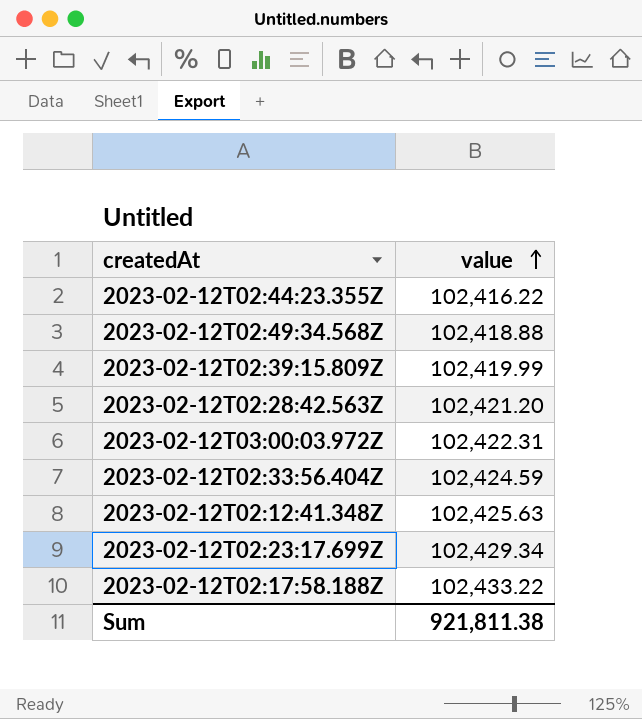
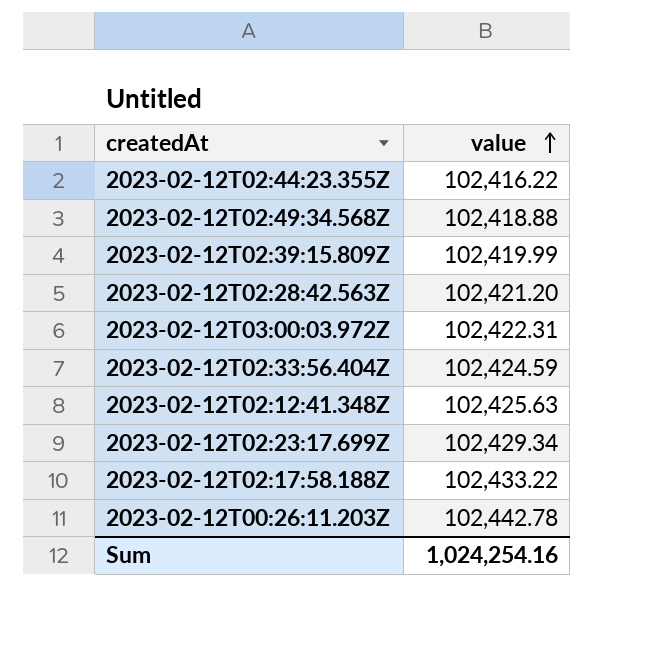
row 2023-02-12T00:26:11.203Z: none -> 102,442.78
Sum | value: 921,811.38 -> 1,024,254.16

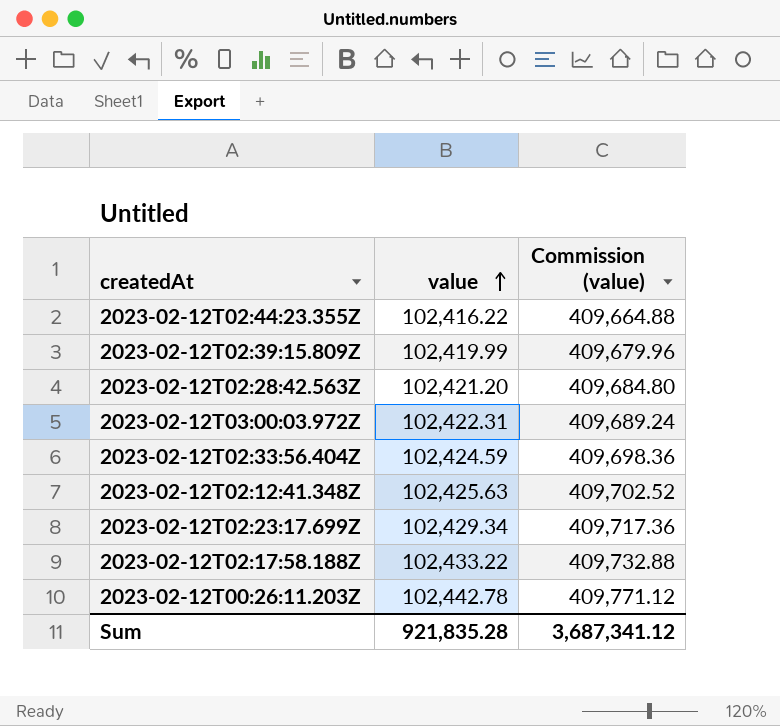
column Commission (value) | formula: none -> [value] * 4
row 2023-02-12T02:49:34.568Z: 102,418.88 -> none
Sum | value: 1,024,254.16 -> 921,835.28

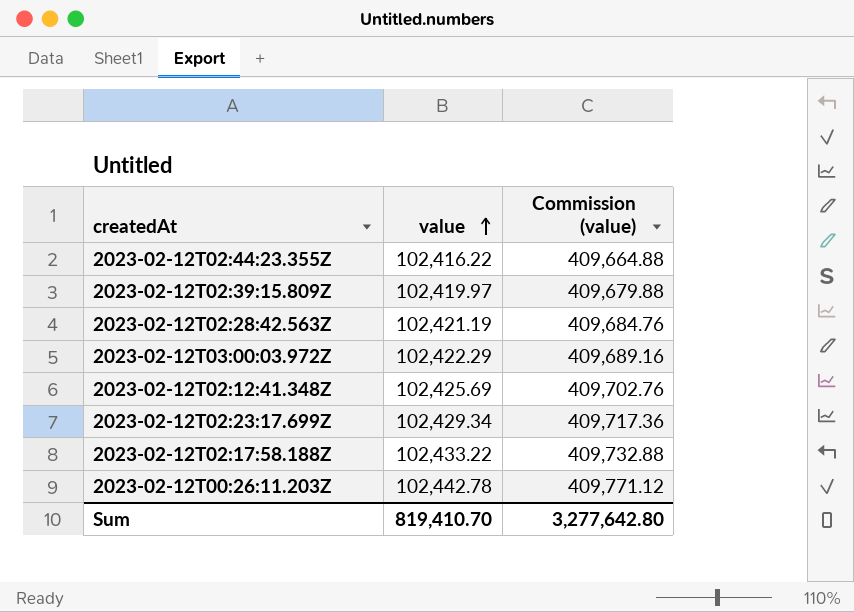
row 2023-02-12T02:33:56.404Z: 102,424.59 | 409,698.36 -> none
2023-02-12T02:39:15.809Z | value: 102,419.99 -> 102,419.97
2023-02-12T02:39:15.809Z | Commission (value): 409,679.96 -> 409,679.88
2023-02-12T02:28:42.563Z | value: 102,421.20 -> 102,421.19
2023-02-12T02:28:42.563Z | Commission (value): 409,684.80 -> 409,684.76
2023-02-12T03:00:03.972Z | value: 102,422.31 -> 102,422.29
2023-02-12T03:00:03.972Z | Commission (value): 409,689.24 -> 409,689.16
2023-02-12T02:12:41.348Z | value: 102,425.63 -> 102,425.69
2023-02-12T02:12:41.348Z | Commission (value): 409,702.52 -> 409,702.76
Sum | value: 921,835.28 -> 819,410.70
Sum | Commission (value): 3,687,341.12 -> 3,277,642.80

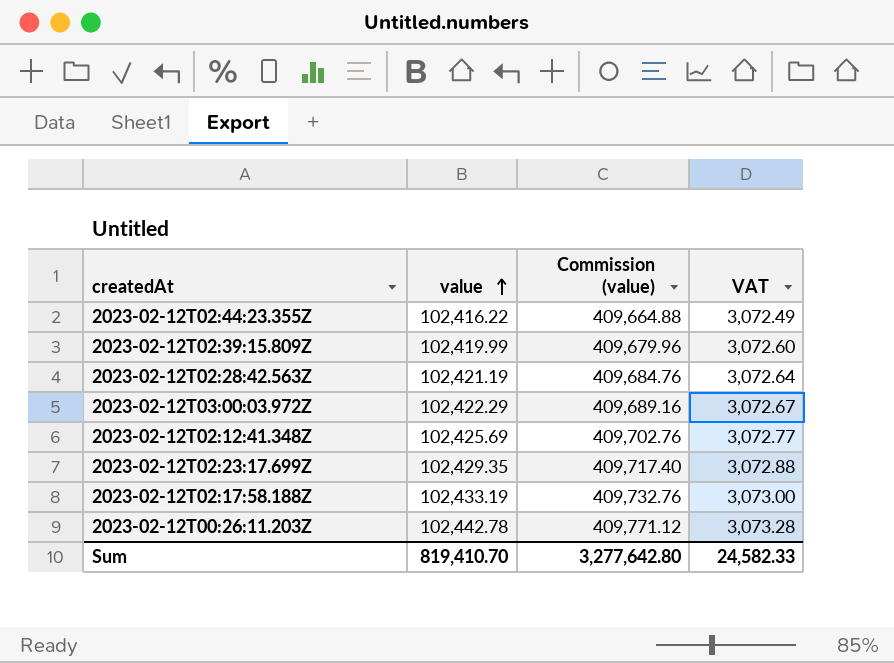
column VAT | formula: none -> [value] * 0.03
2023-02-12T02:39:15.809Z | value: 102,419.97 -> 102,419.99
2023-02-12T02:39:15.809Z | Commission (value): 409,679.88 -> 409,679.96
2023-02-12T02:23:17.699Z | value: 102,429.34 -> 102,429.35
2023-02-12T02:23:17.699Z | Commission (value): 409,717.36 -> 409,717.40
2023-02-12T02:17:58.188Z | value: 102,433.22 -> 102,433.19
2023-02-12T02:17:58.188Z | Commission (value): 409,732.88 -> 409,732.76

